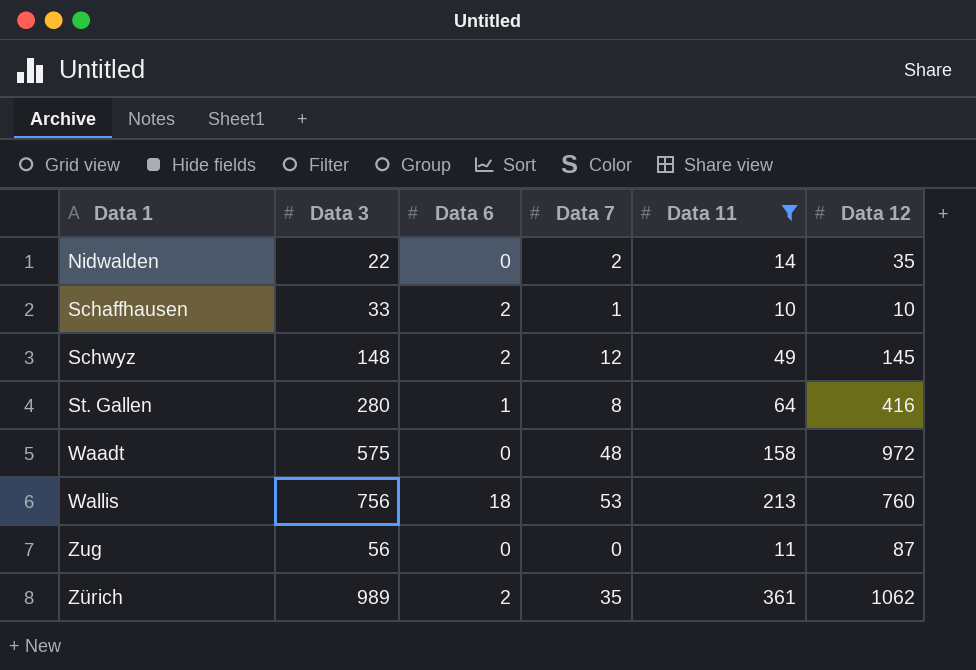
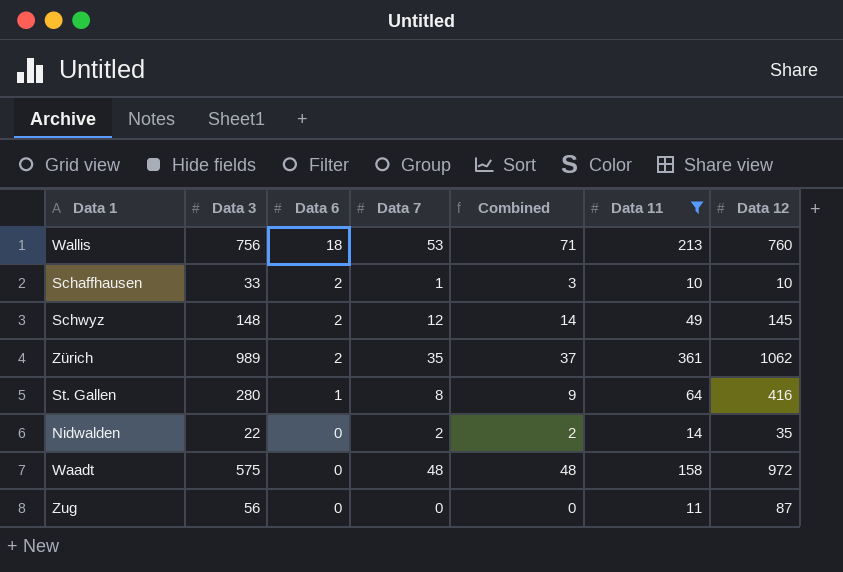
row order: Data 1 ascending -> Data 6 descending
column Combined | formula: none -> [Data 6] + [Data 7]

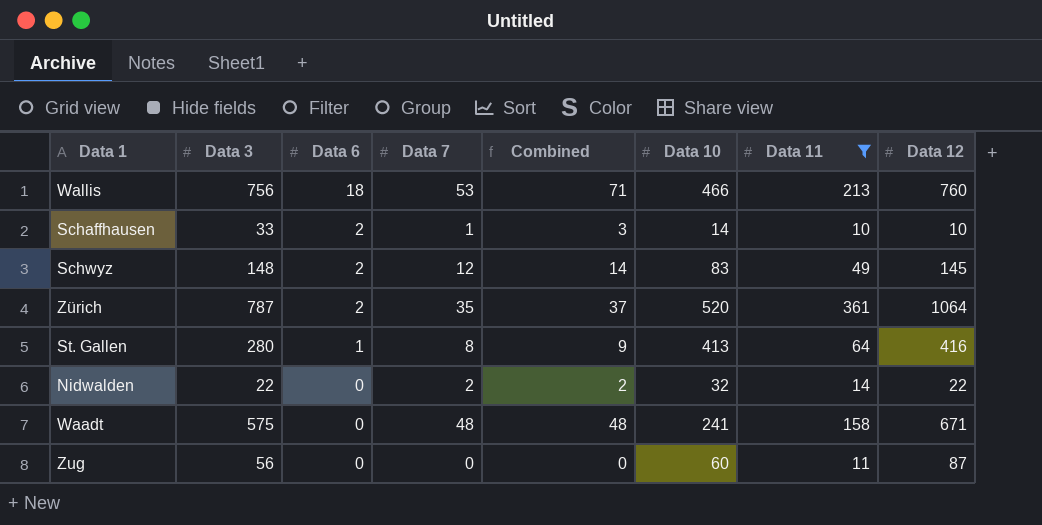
column Data 10 | position: none -> 6
Zürich | Data 3: 989 -> 787
Zürich | Data 12: 1062 -> 1064
Nidwalden | Data 12: 35 -> 22
Waadt | Data 12: 972 -> 671

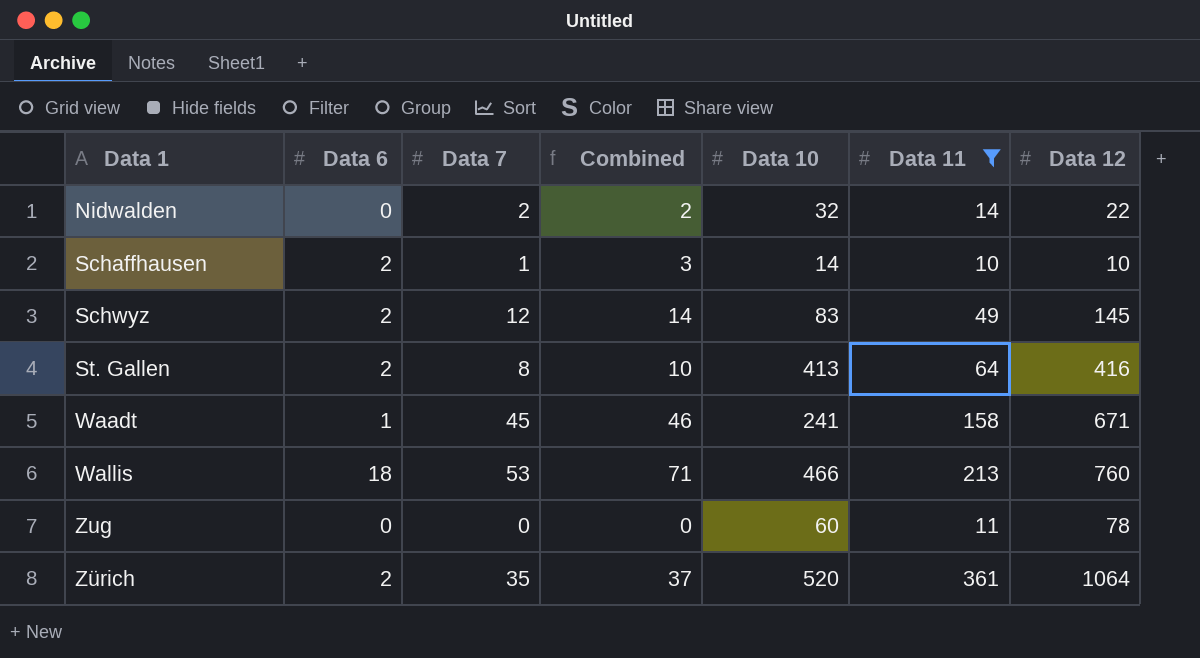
row order: Data 6 descending -> Data 1 ascending
column Data 3 | position: 2 -> none
St. Gallen | Data 6: 1 -> 2
St. Gallen | Combined: 9 -> 10
Waadt | Data 6: 0 -> 1
Waadt | Data 7: 48 -> 45
Waadt | Combined: 48 -> 46
Zug | Data 12: 87 -> 78

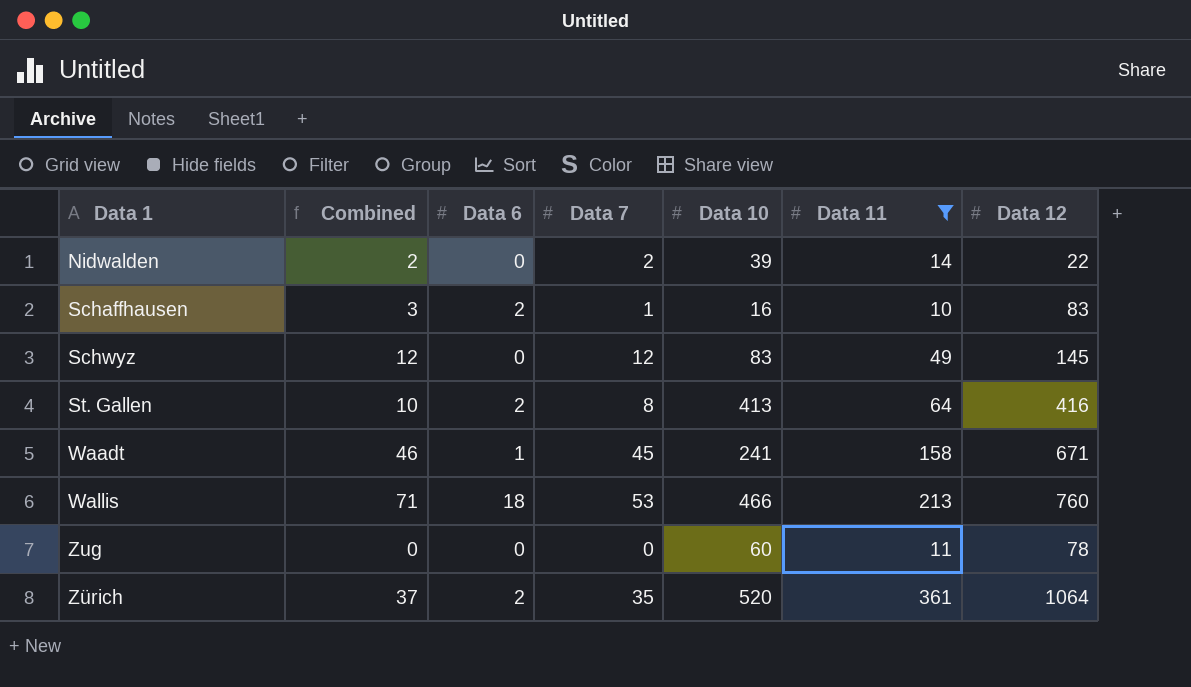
column Combined | position: 4 -> 2
Nidwalden | Data 10: 32 -> 39
Schaffhausen | Data 10: 14 -> 16
Schaffhausen | Data 12: 10 -> 83
Schwyz | Combined: 14 -> 12
Schwyz | Data 6: 2 -> 0

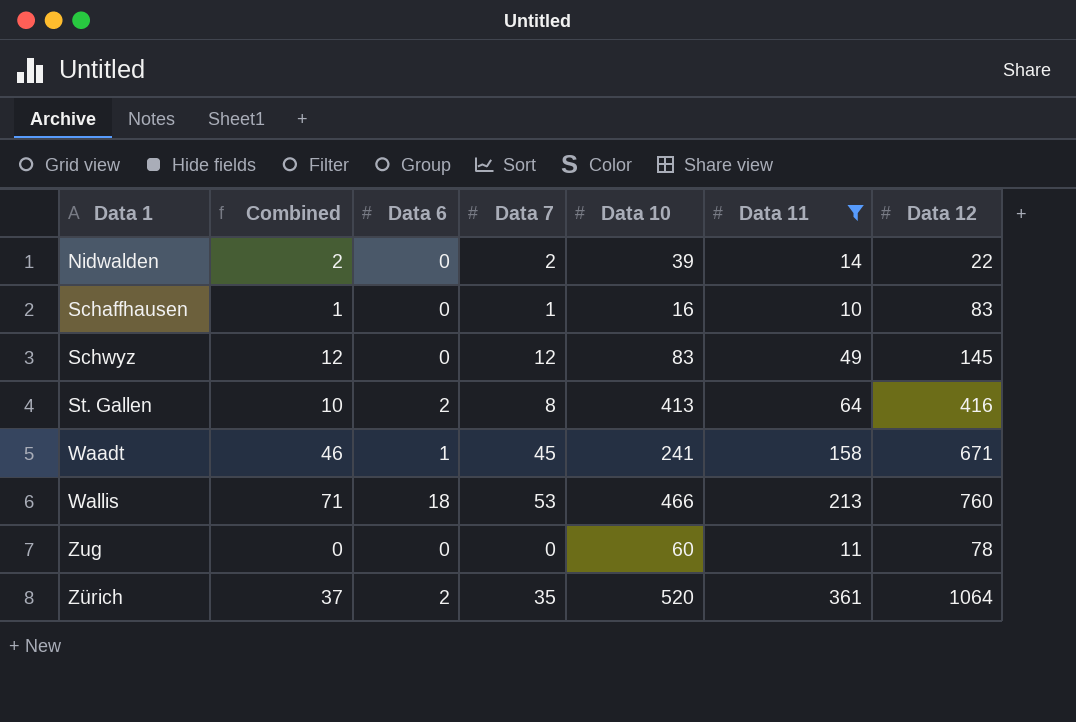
Schaffhausen | Combined: 3 -> 1
Schaffhausen | Data 6: 2 -> 0

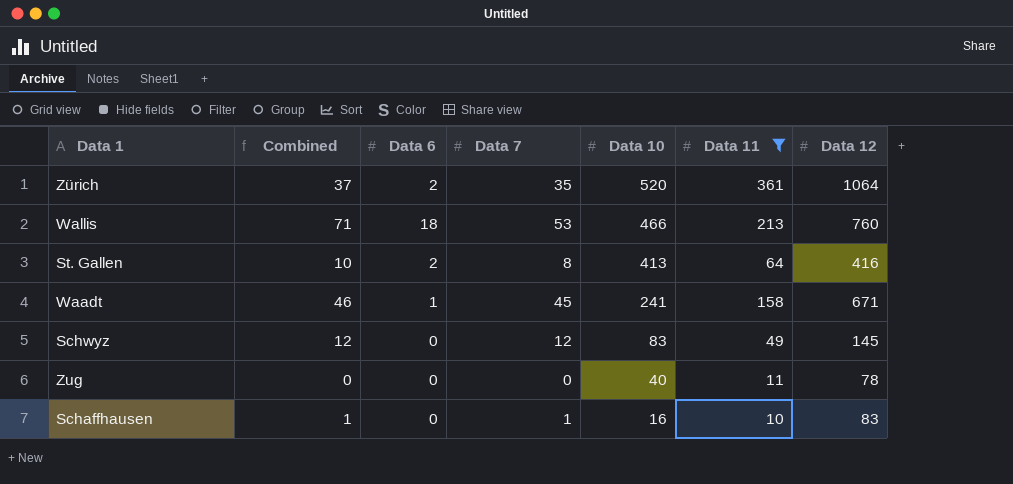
row order: Data 1 ascending -> Data 10 descending
row Nidwalden: 2 | 0 | 2 | 39 | 14 | 22 -> none
Zug | Data 10: 60 -> 40

